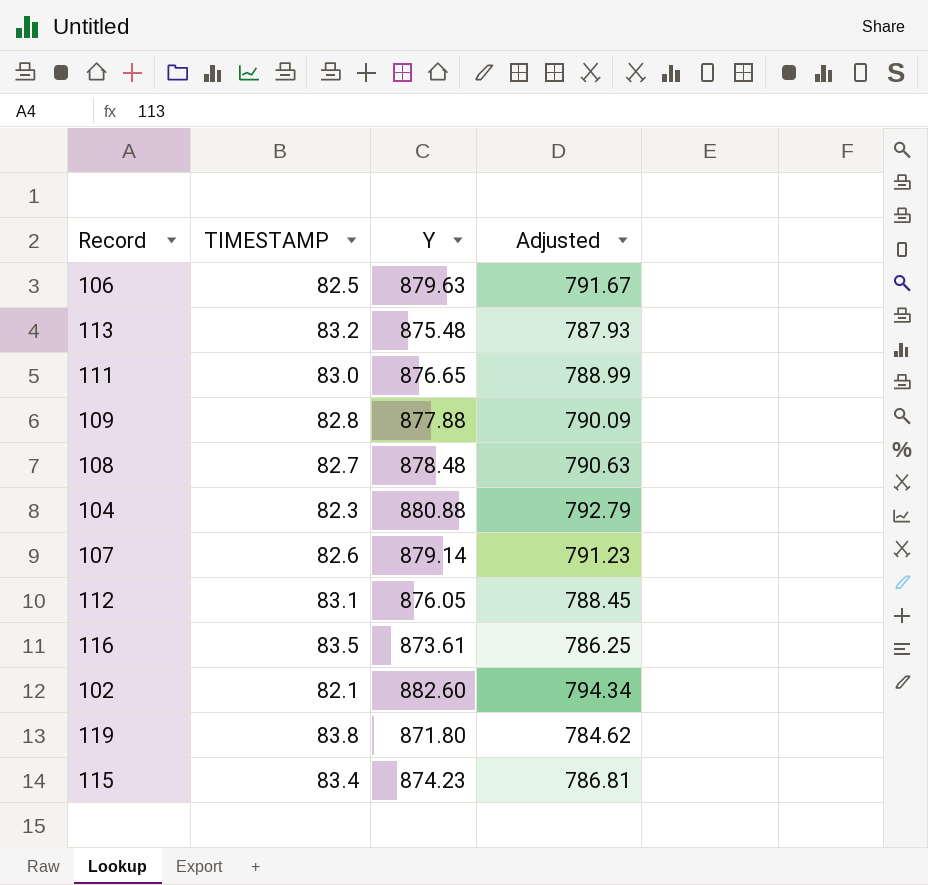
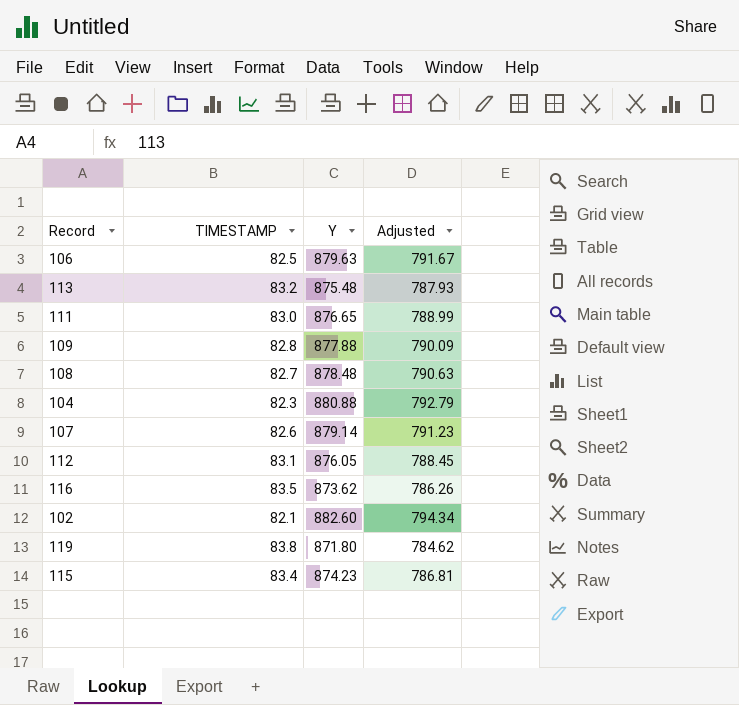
116 | Y: 873.61 -> 873.62
116 | Adjusted: 786.25 -> 786.26

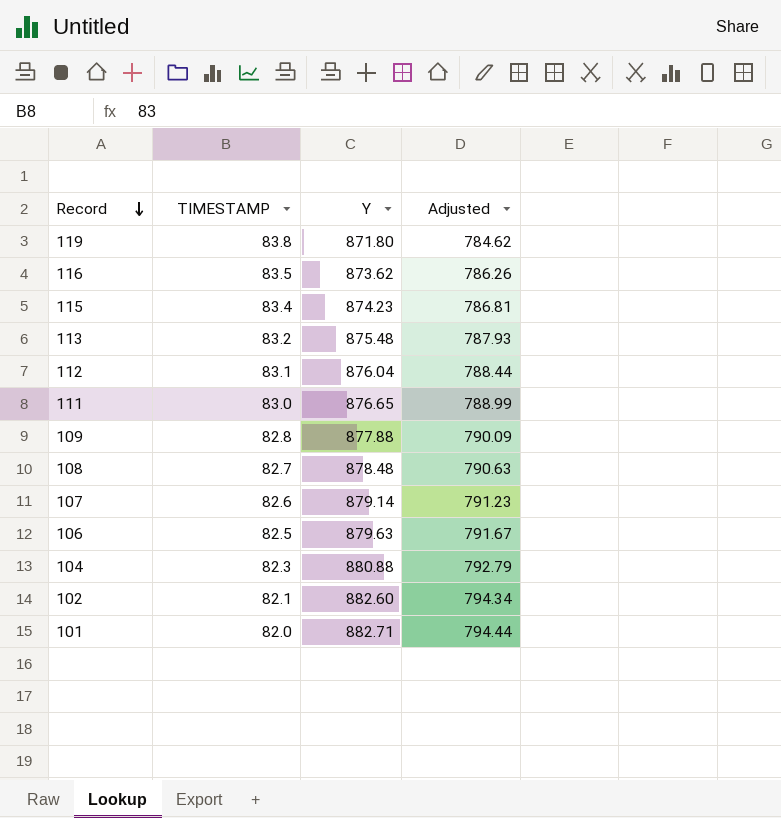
row order: none -> Record descending
112 | Y: 876.05 -> 876.04
112 | Adjusted: 788.45 -> 788.44
row 101: none -> 82.0 | 882.71 | 794.44

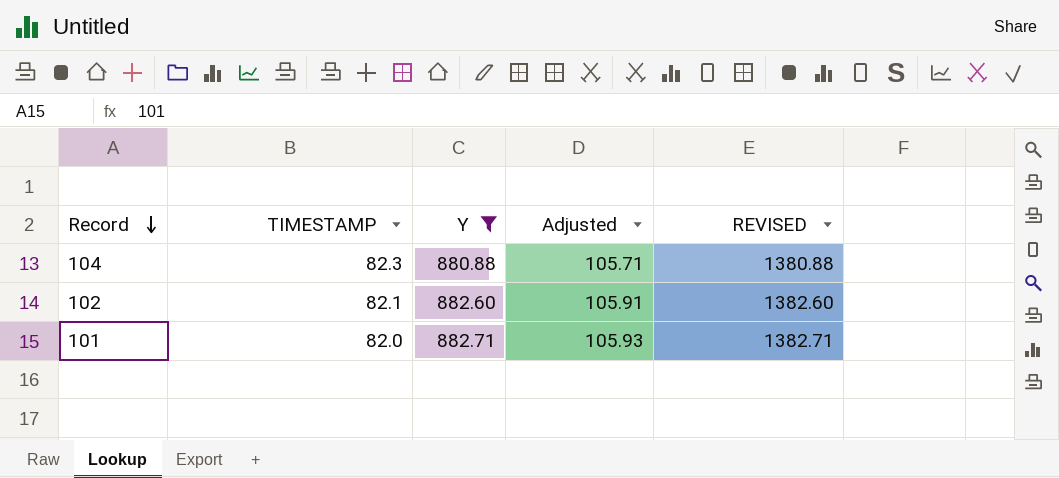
filter: none -> Y >= 880.88
column Adjusted | formula: [Y] * 0.9 -> [Y] * 0.12
column REVISED | formula: none -> [Y] + 500

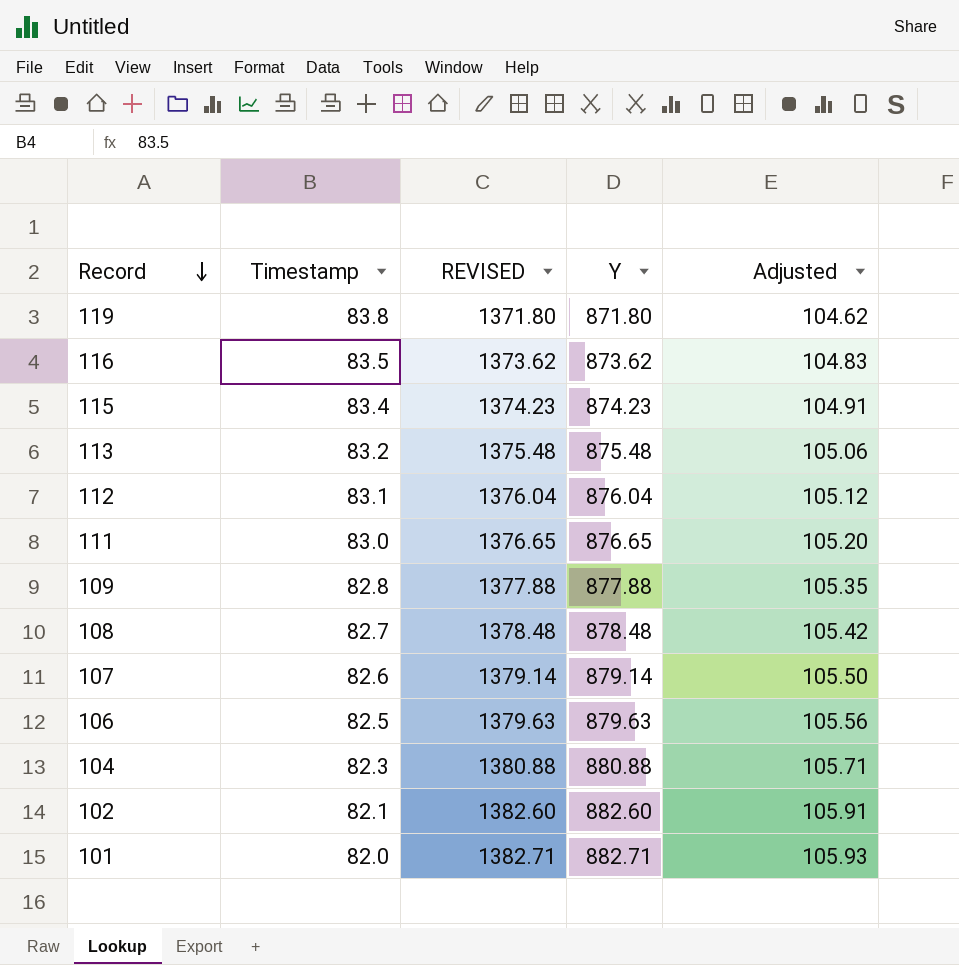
filter: Y >= 880.88 -> none
column name: TIMESTAMP -> Timestamp
column REVISED | position: 5 -> 3

